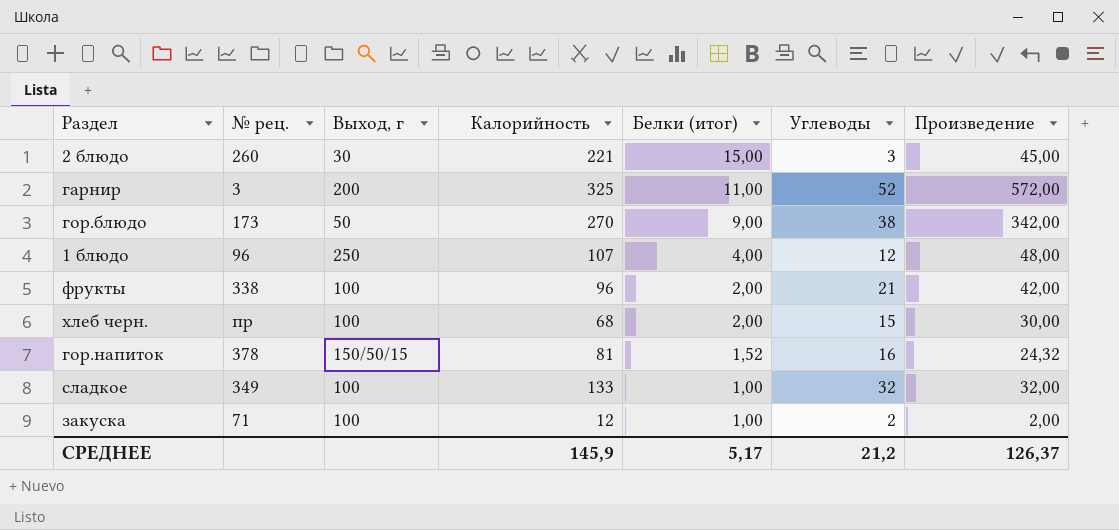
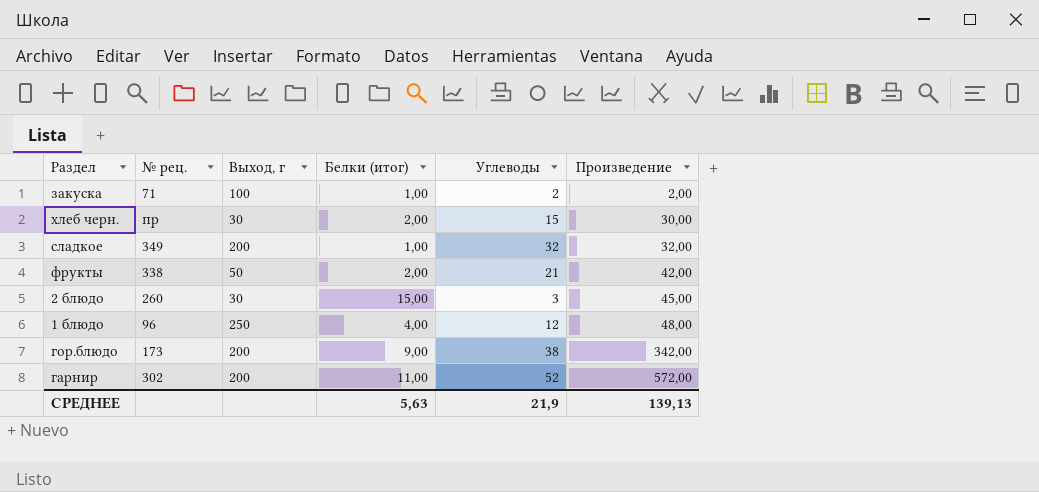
row order: Белки (итог) descending -> Произведение ascending
column Калорийность | position: 4 -> none
row гор.напиток: 378 | 150/50/15 | 81 | 1,52 | 16 | 24,32 -> none
хлеб черн. | Выход, г: 100 -> 30
сладкое | Выход, г: 100 -> 200
фрукты | Выход, г: 100 -> 50
гор.блюдо | Выход, г: 50 -> 200
гарнир | № рец.: 3 -> 302
СРЕДНЕЕ | Белки (итог): 5,17 -> 5,63
СРЕДНЕЕ | Углеводы: 21,2 -> 21,9
СРЕДНЕЕ | Произведение: 126,37 -> 139,13

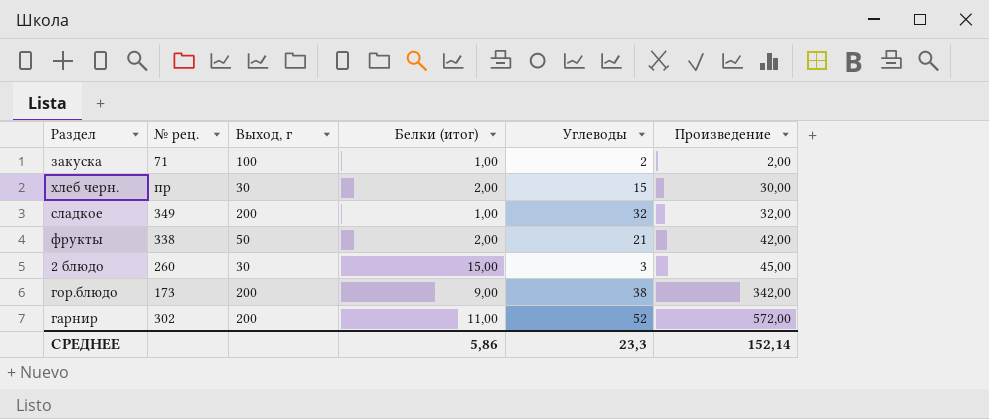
row 1 блюдо: 96 | 250 | 4,00 | 12 | 48,00 -> none
СРЕДНЕЕ | Белки (итог): 5,63 -> 5,86
СРЕДНЕЕ | Углеводы: 21,9 -> 23,3
СРЕДНЕЕ | Произведение: 139,13 -> 152,14

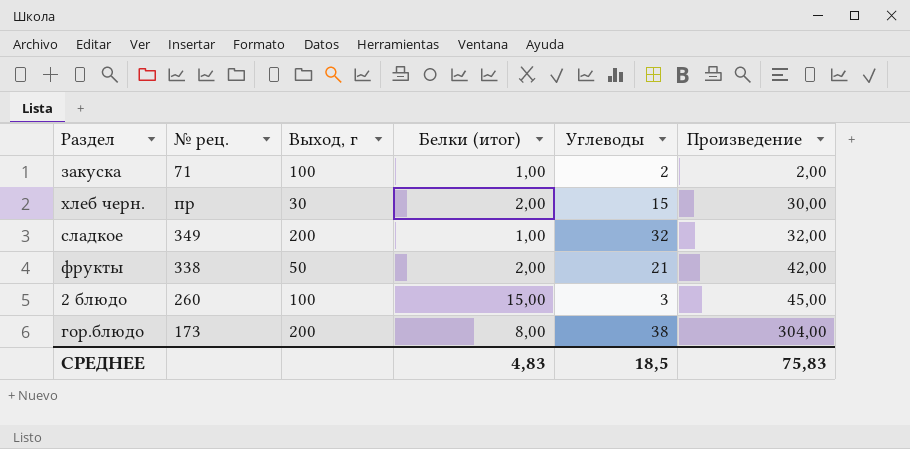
row гарнир: 302 | 200 | 11,00 | 52 | 572,00 -> none
2 блюдо | Выход, г: 30 -> 100
гор.блюдо | Белки (итог): 9,00 -> 8,00
гор.блюдо | Произведение: 342,00 -> 304,00
СРЕДНЕЕ | Белки (итог): 5,86 -> 4,83
СРЕДНЕЕ | Углеводы: 23,3 -> 18,5
СРЕДНЕЕ | Произведение: 152,14 -> 75,83

